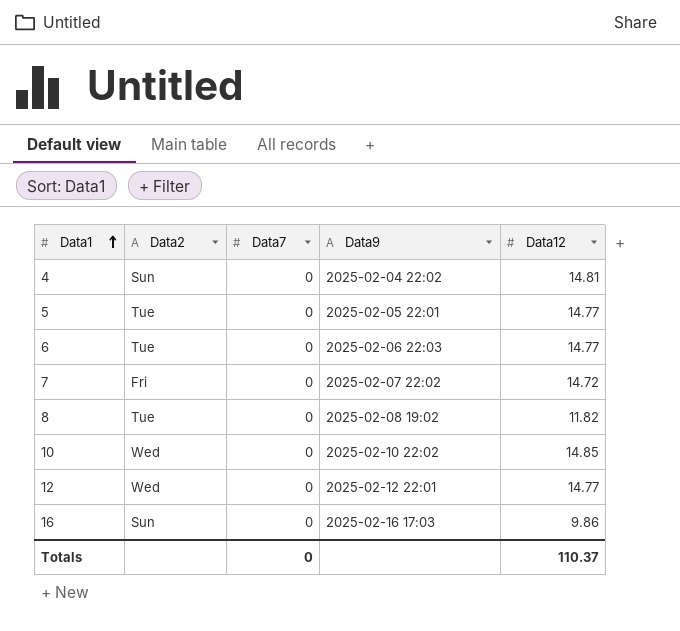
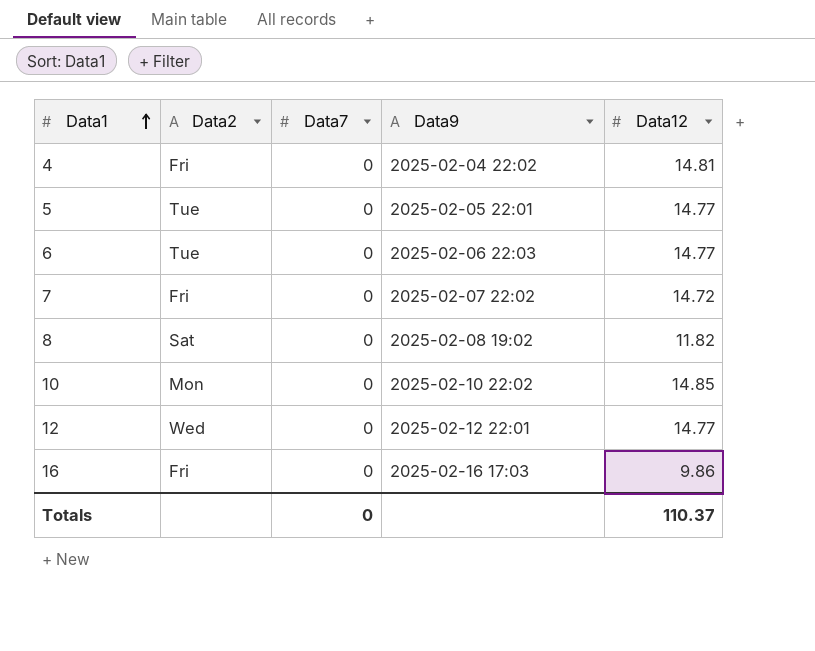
4 | Data2: Sun -> Fri
8 | Data2: Tue -> Sat
10 | Data2: Wed -> Mon
16 | Data2: Sun -> Fri

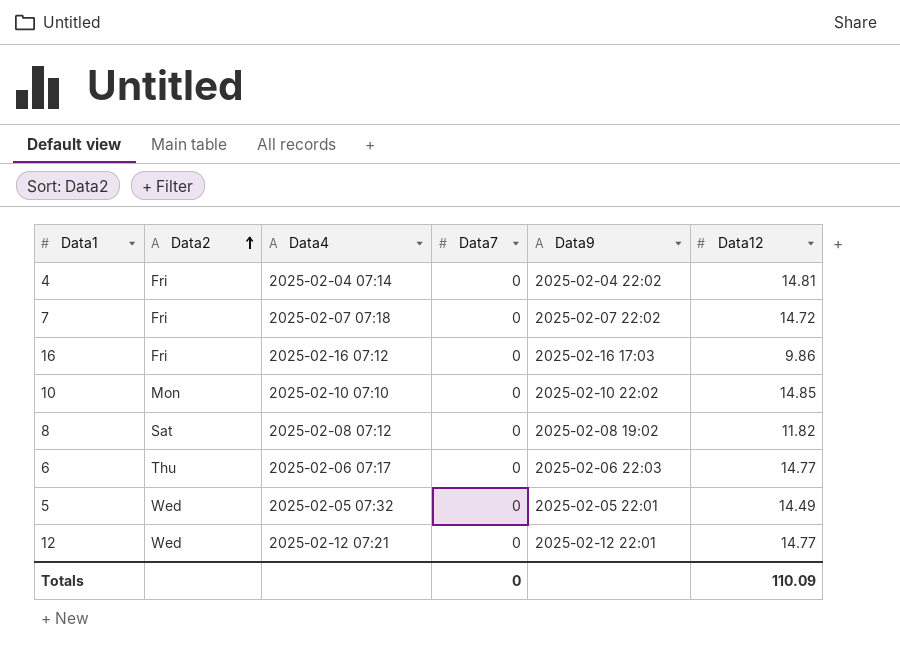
row order: Data1 ascending -> Data2 ascending
column Data4 | position: none -> 3
6 | Data2: Tue -> Thu
5 | Data2: Tue -> Wed
5 | Data12: 14.77 -> 14.49
Totals | Data12: 110.37 -> 110.09

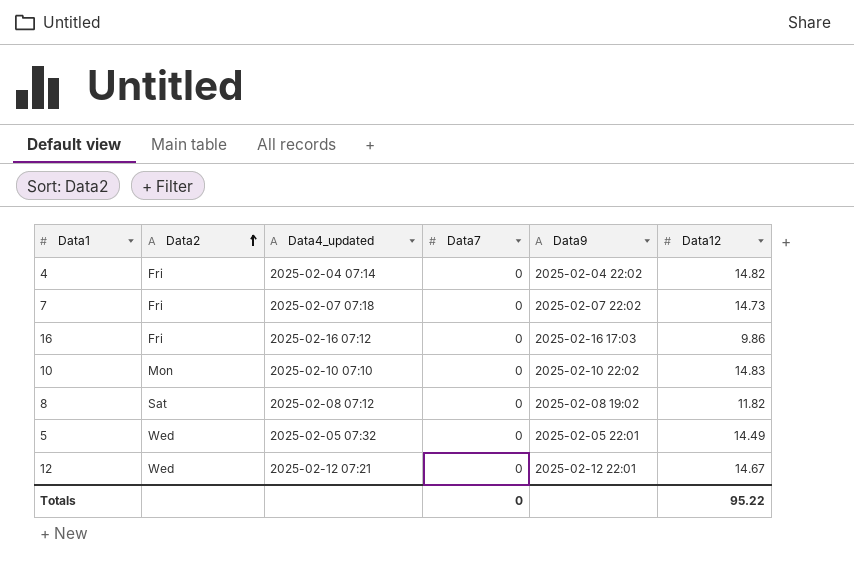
column name: Data4 -> Data4_updated
row 6: Thu | 2025-02-06 07:17 | 0 | 2025-02-06 22:03 | 14.77 -> none
4 | Data12: 14.81 -> 14.82
7 | Data12: 14.72 -> 14.73
10 | Data12: 14.85 -> 14.83
12 | Data12: 14.77 -> 14.67
Totals | Data12: 110.09 -> 95.22

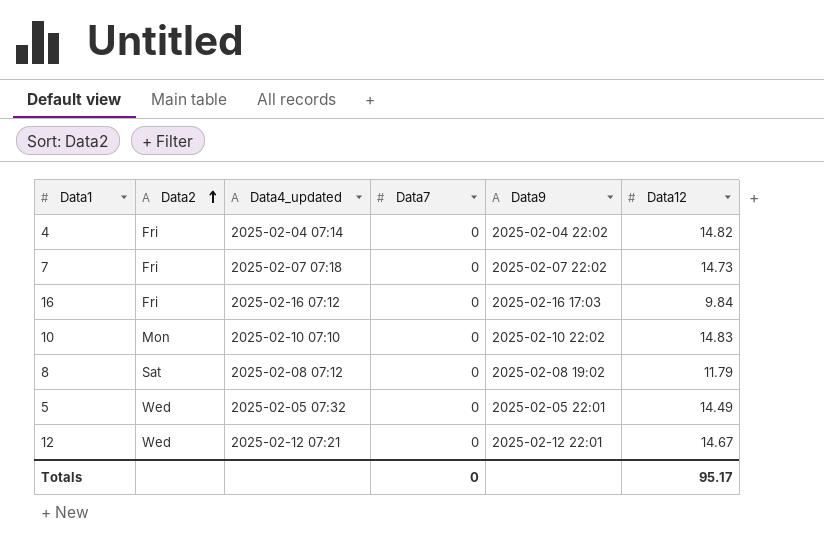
16 | Data12: 9.86 -> 9.84
8 | Data12: 11.82 -> 11.79
Totals | Data12: 95.22 -> 95.17

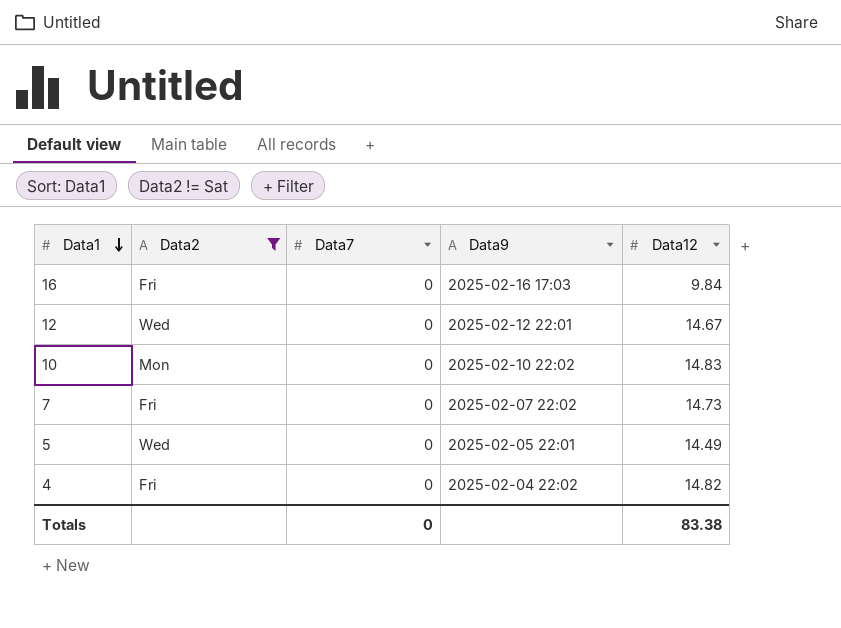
filter: none -> Data2 != Sat
row order: Data2 ascending -> Data1 descending
column Data4_updated | position: 3 -> none
Totals | Data12: 95.17 -> 83.38

